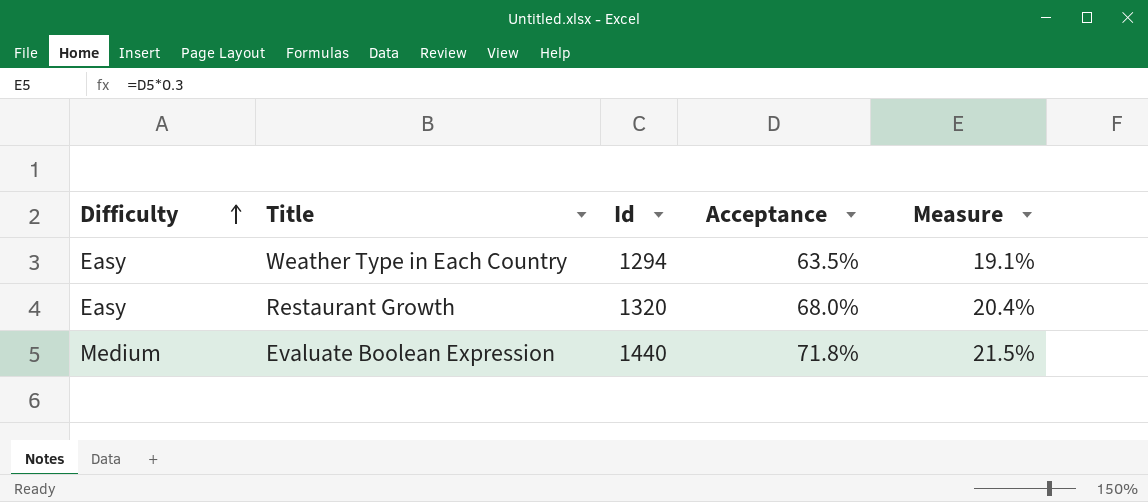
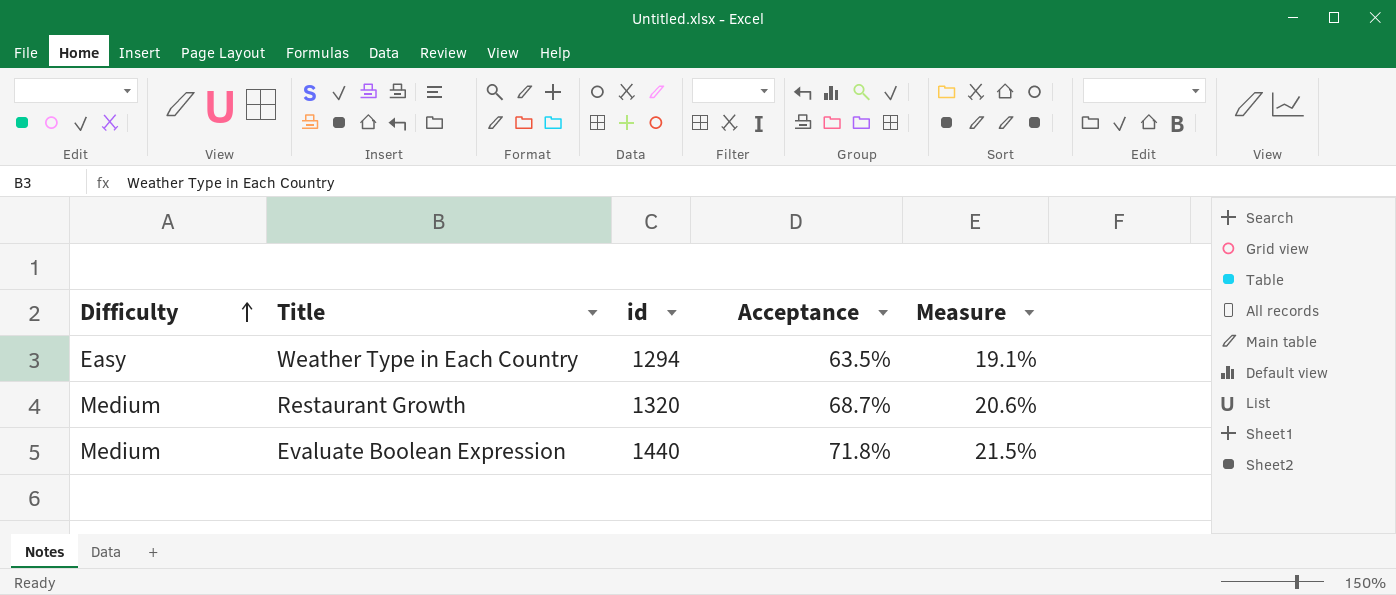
column name: Id -> id
Restaurant Growth | Difficulty: Easy -> Medium
Restaurant Growth | Acceptance: 68.0% -> 68.7%
Restaurant Growth | Measure: 20.4% -> 20.6%

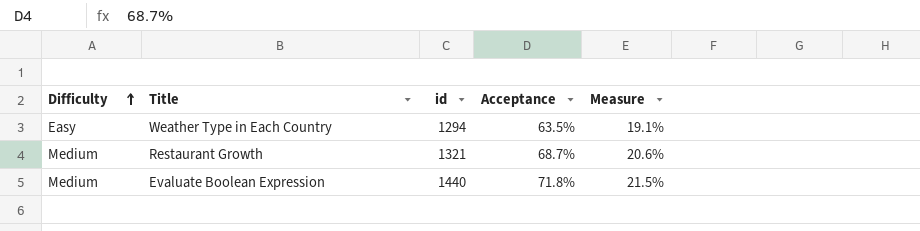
Restaurant Growth | id: 1320 -> 1321

